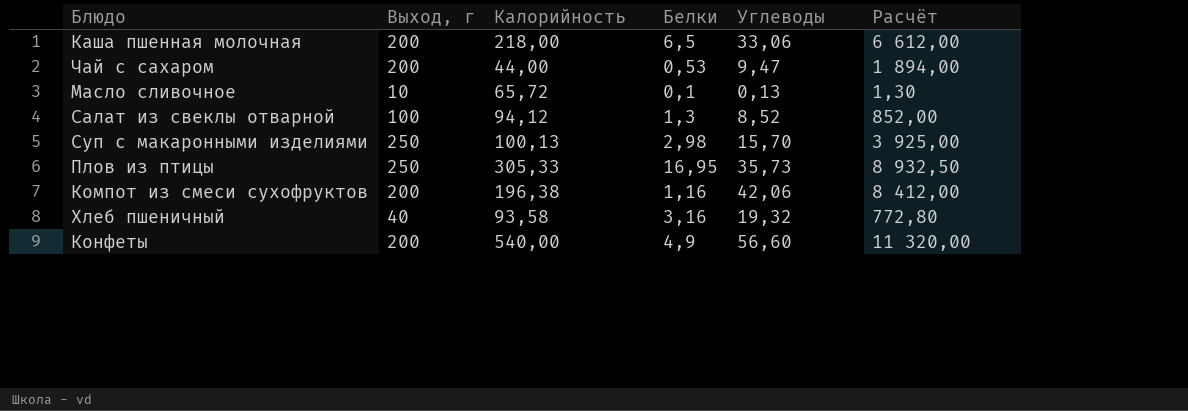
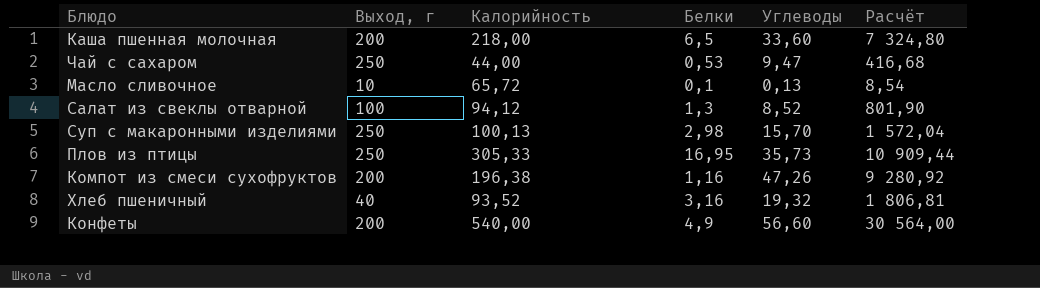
column Расчёт | formula: [Выход, г] * [Углеводы] -> [Калорийность] * [Углеводы]
Каша пшенная молочная | Углеводы: 33,06 -> 33,60
Чай с сахаром | Выход, г: 200 -> 250
Компот из смеси сухофруктов | Углеводы: 42,06 -> 47,26
Хлеб пшеничный | Калорийность: 93,58 -> 93,52

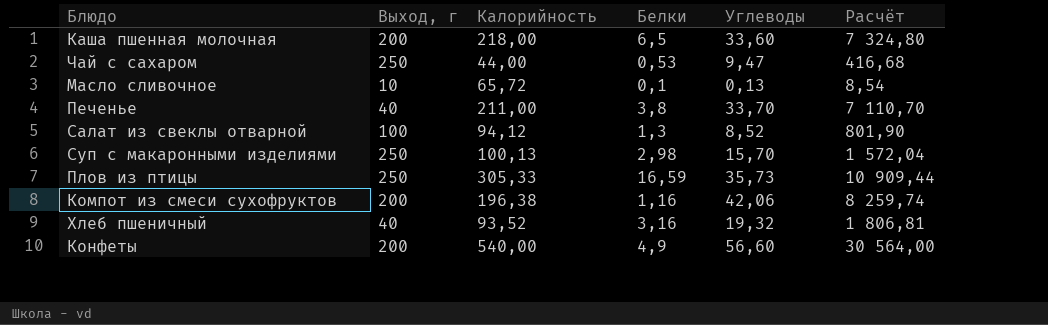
row Печенье: none -> 40 | 211,00 | 3,8 | 33,70 | 7 110,70
Плов из птицы | Белки: 16,95 -> 16,59
Компот из смеси сухофруктов | Углеводы: 47,26 -> 42,06
Компот из смеси сухофруктов | Расчёт: 9 280,92 -> 8 259,74

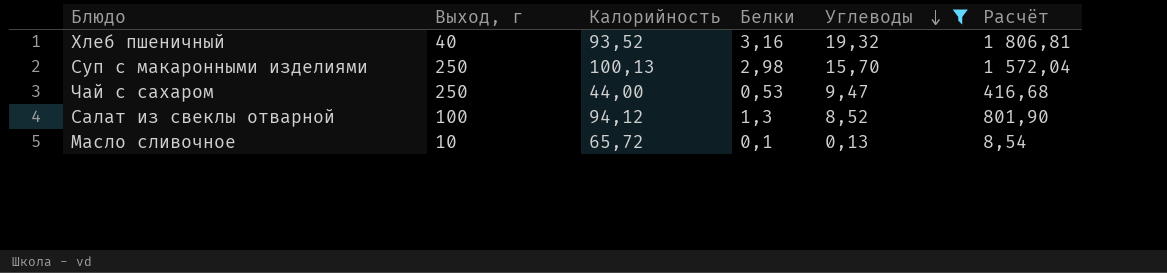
filter: none -> Углеводы <= 19,32
row order: none -> Углеводы descending

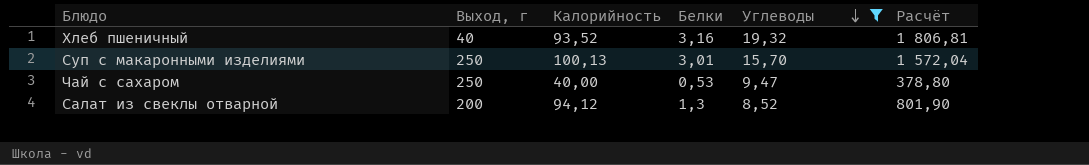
row Масло сливочное: 10 | 65,72 | 0,1 | 0,13 | 8,54 -> none
Суп с макаронными изделиями | Белки: 2,98 -> 3,01
Чай с сахаром | Калорийность: 44,00 -> 40,00
Чай с сахаром | Расчёт: 416,68 -> 378,80
Салат из свеклы отварной | Выход, г: 100 -> 200

